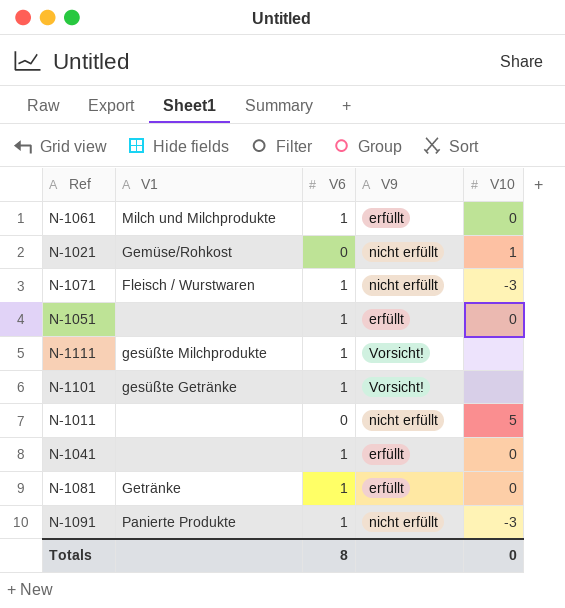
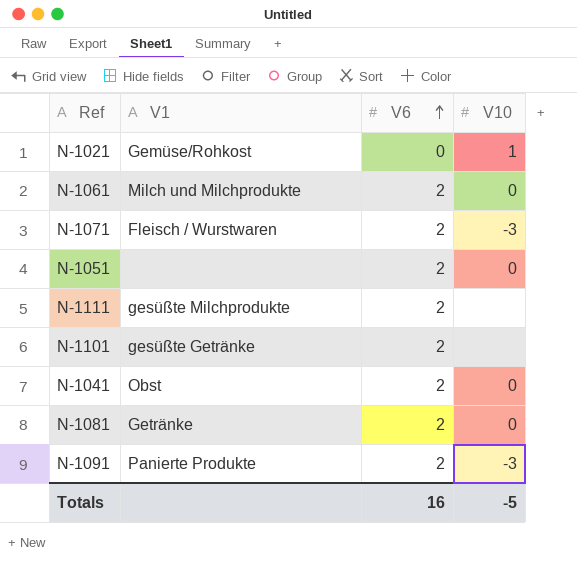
row order: none -> V6 ascending
column V9 | position: 4 -> none
row N-1011: none | 0 | nicht erfüllt | 5 -> none
N-1061 | V6: 1 -> 2
N-1071 | V6: 1 -> 2
N-1051 | V6: 1 -> 2
N-1111 | V6: 1 -> 2
N-1101 | V6: 1 -> 2
N-1041 | V1: none -> Obst
N-1041 | V6: 1 -> 2
N-1081 | V6: 1 -> 2
N-1091 | V6: 1 -> 2
Totals | V6: 8 -> 16
Totals | V10: 0 -> -5

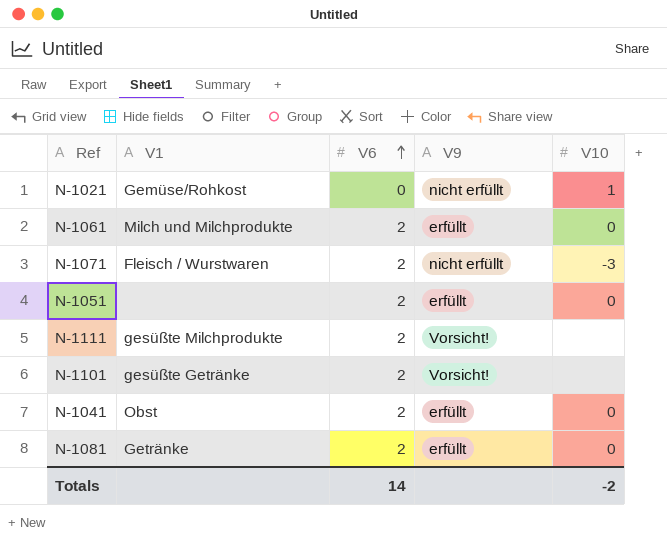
column V9 | position: none -> 4
row N-1091: Panierte Produkte | 2 | -3 -> none
Totals | V6: 16 -> 14
Totals | V10: -5 -> -2

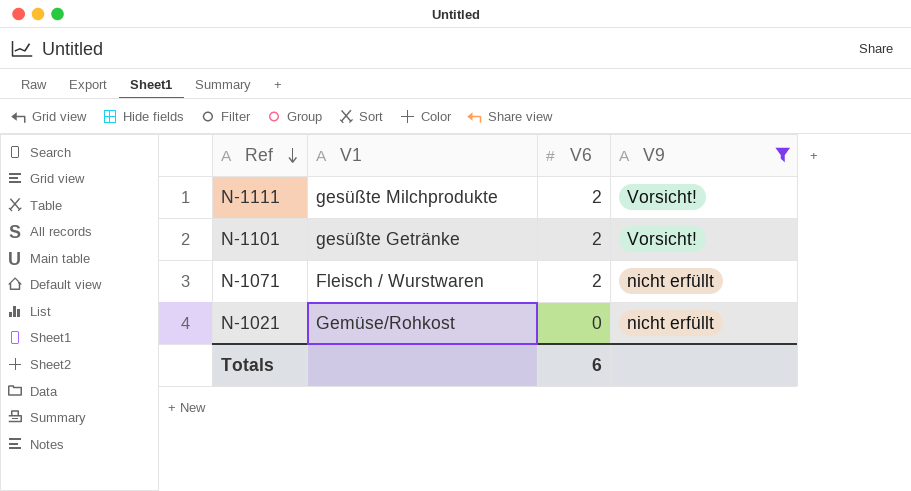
filter: none -> V9 != erfüllt
row order: V6 ascending -> Ref descending
column V10 | position: 5 -> none
Totals | V6: 14 -> 6

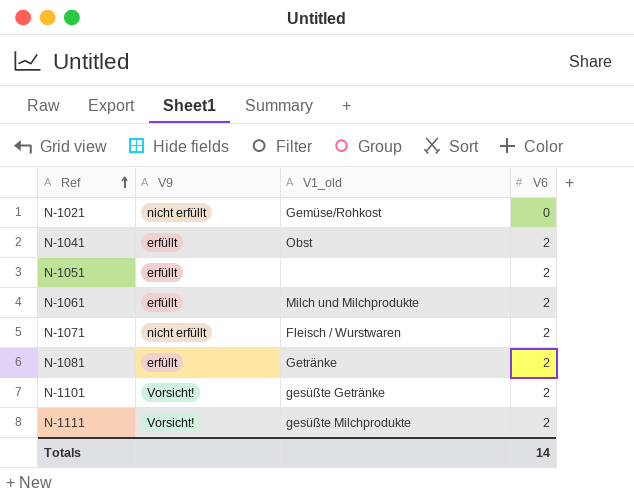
filter: V9 != erfüllt -> none
row order: Ref descending -> Ref ascending
column V9 | position: 4 -> 2
column name: V1 -> V1_old
Totals | V6: 6 -> 14

